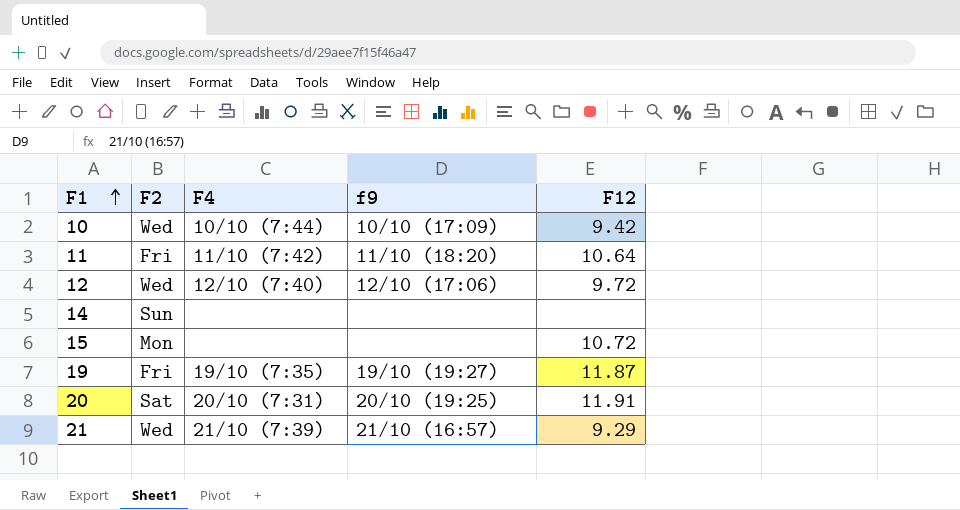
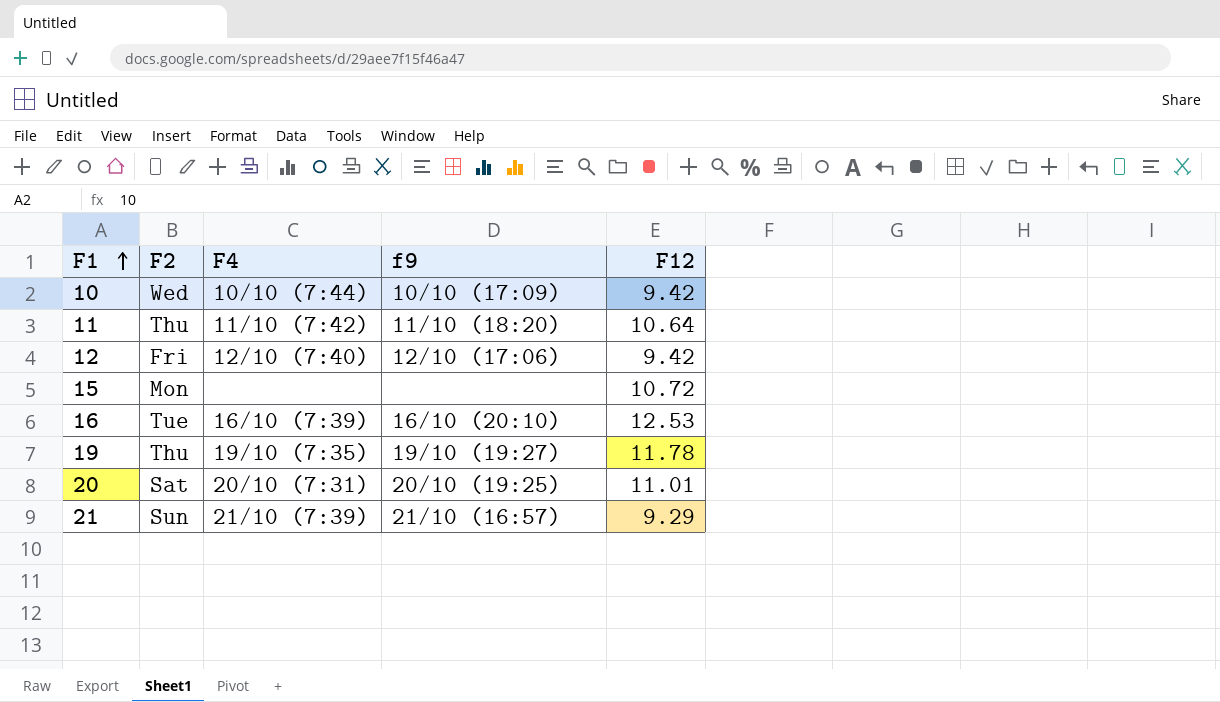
row 14: Sun | none | none | none -> none
11 | F2: Fri -> Thu
12 | F2: Wed -> Fri
12 | F12: 9.72 -> 9.42
row 16: none -> Tue | 16/10 (7:39) | 16/10 (20:10) | 12.53
19 | F2: Fri -> Thu
19 | F12: 11.87 -> 11.78
20 | F12: 11.91 -> 11.01
21 | F2: Wed -> Sun

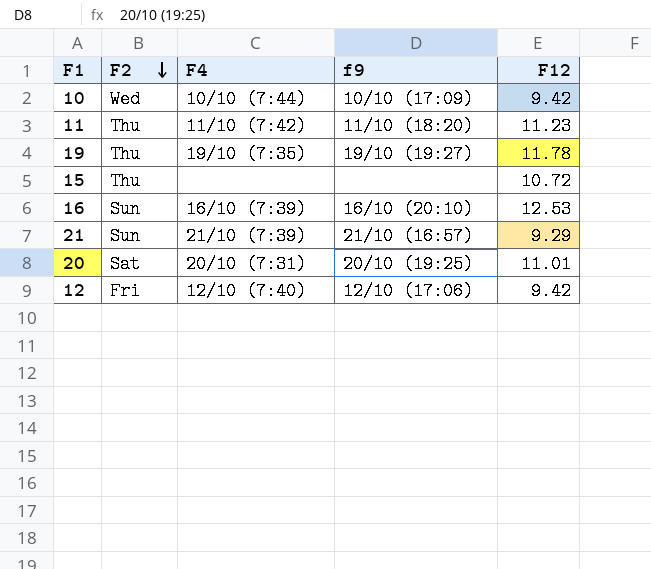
row order: F1 ascending -> F2 descending
11 | F12: 10.64 -> 11.23
15 | F2: Mon -> Thu
16 | F2: Tue -> Sun

